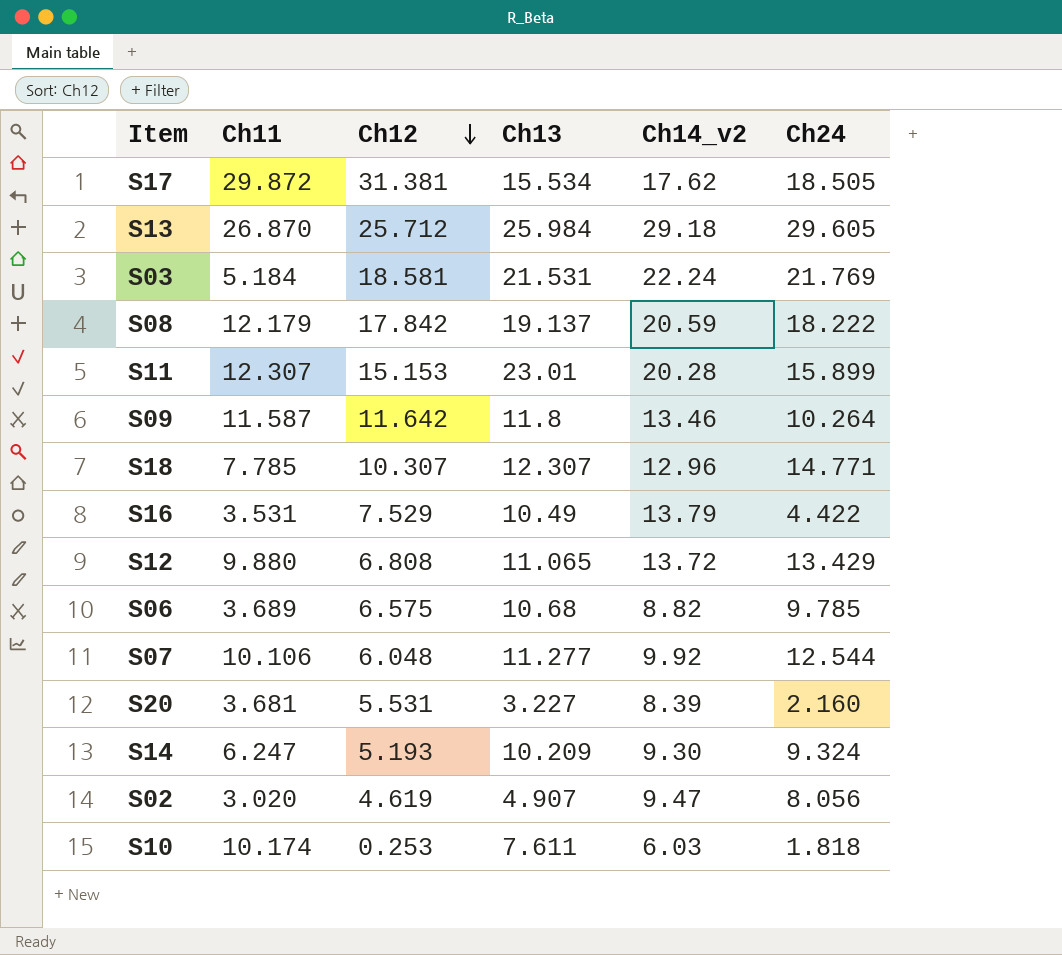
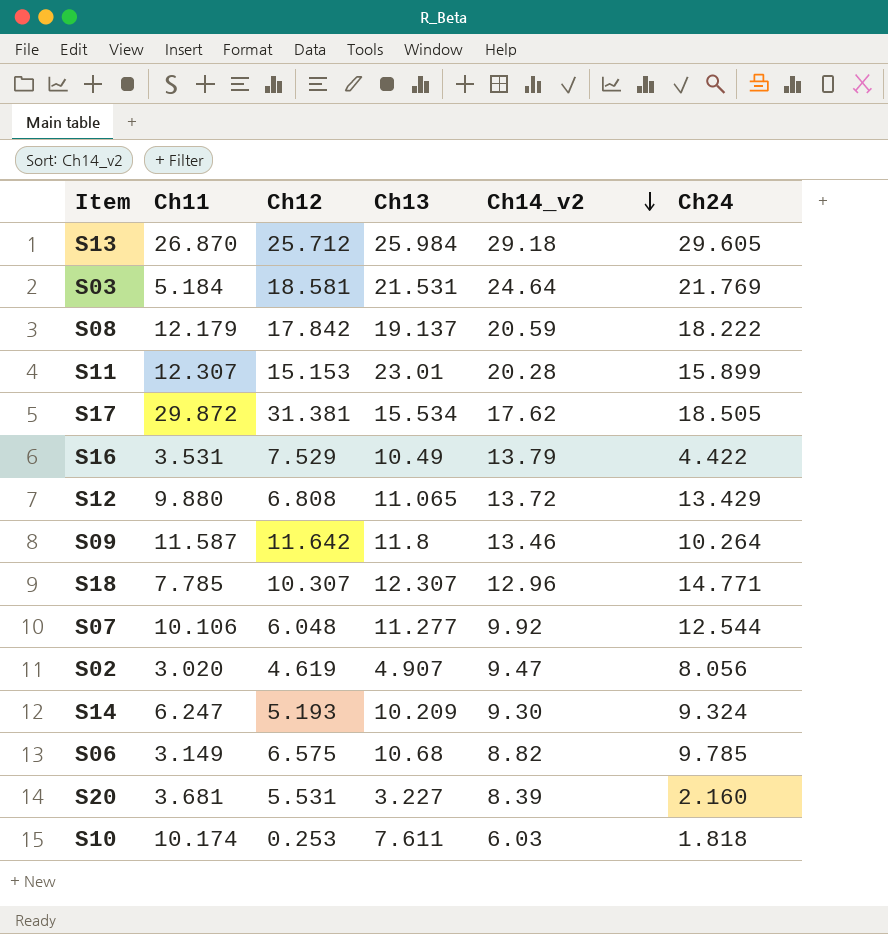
row order: Ch12 descending -> Ch14_v2 descending
S03 | Ch14_v2: 22.24 -> 24.64
S06 | Ch11: 3.689 -> 3.149

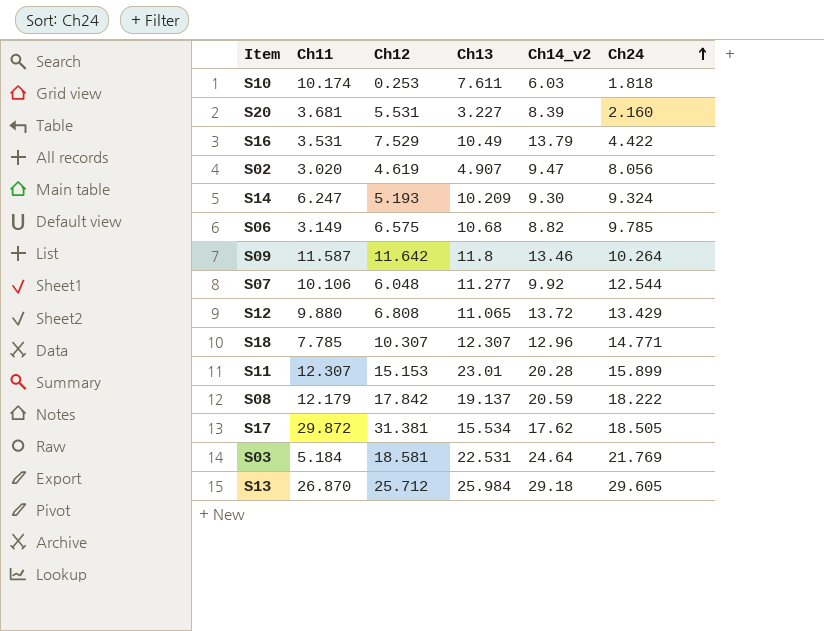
row order: Ch14_v2 descending -> Ch24 ascending
S03 | Ch13: 21.531 -> 22.531

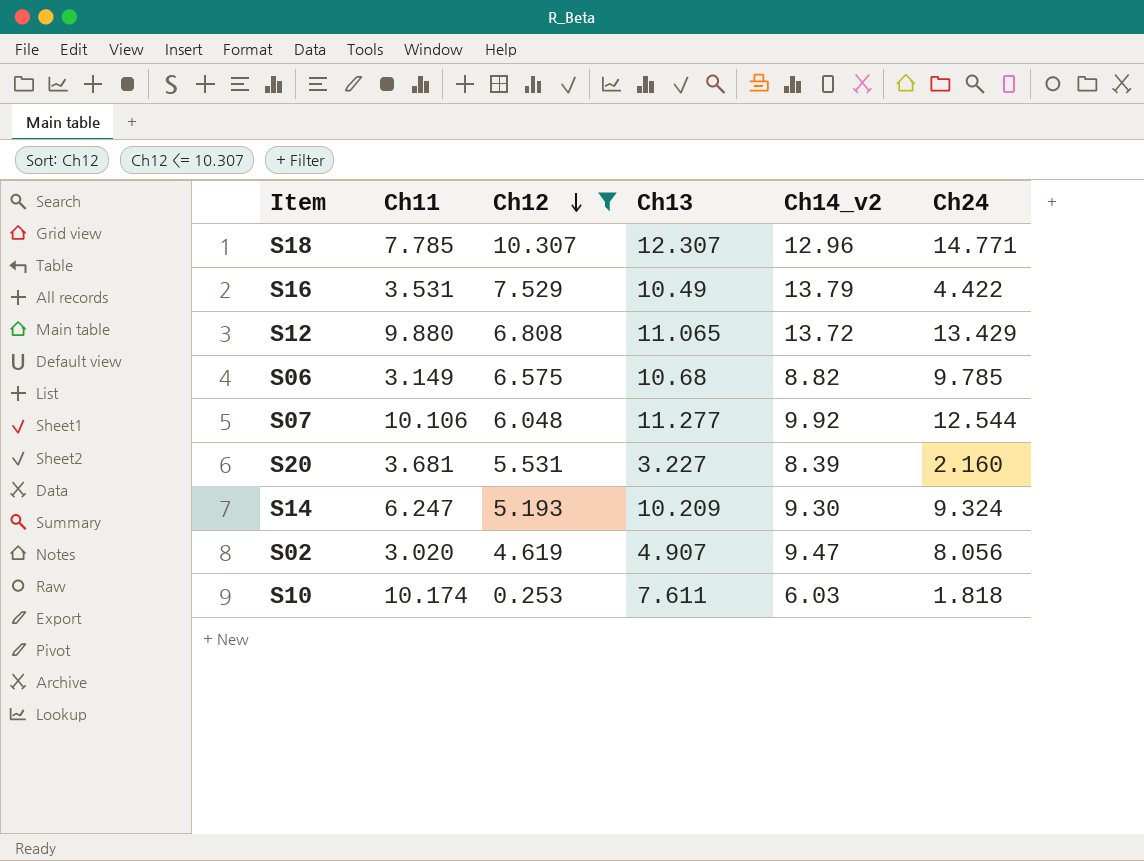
filter: none -> Ch12 <= 10.307
row order: Ch24 ascending -> Ch12 descending

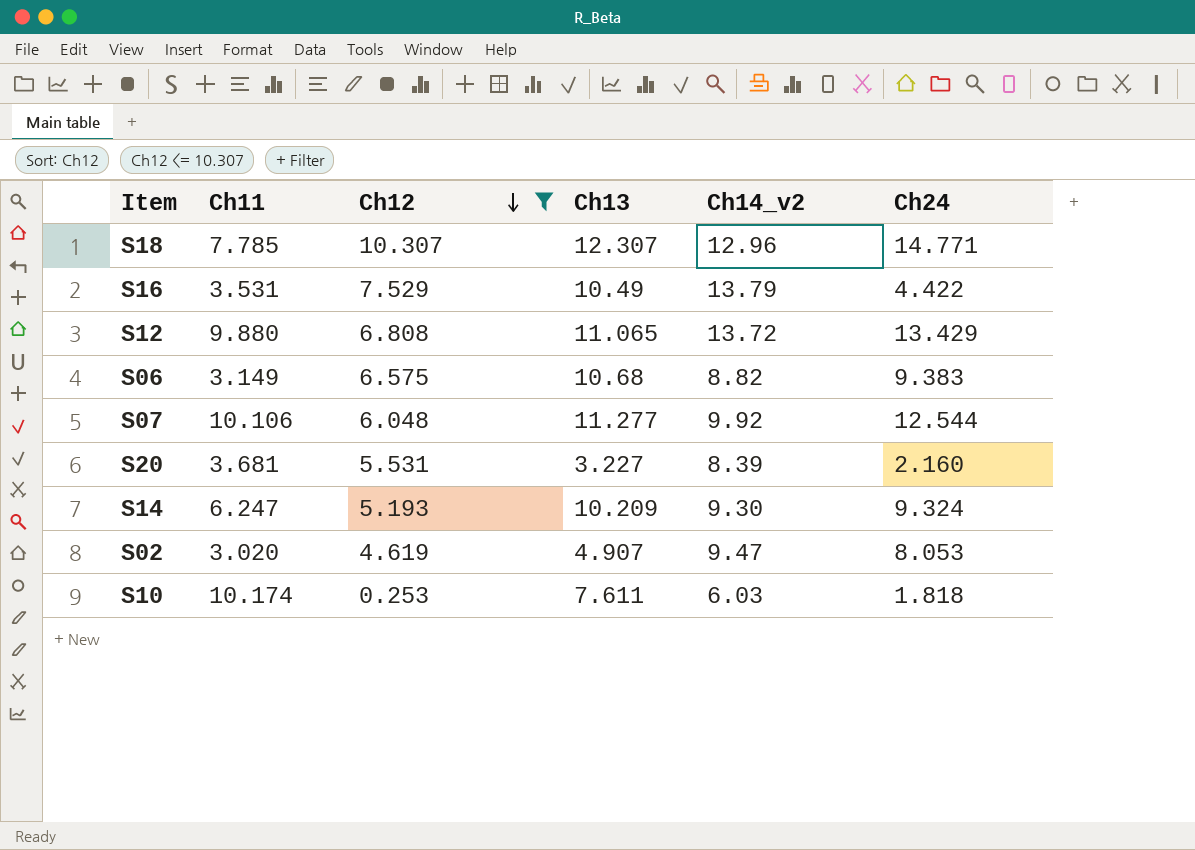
S06 | Ch24: 9.785 -> 9.383
S02 | Ch24: 8.056 -> 8.053

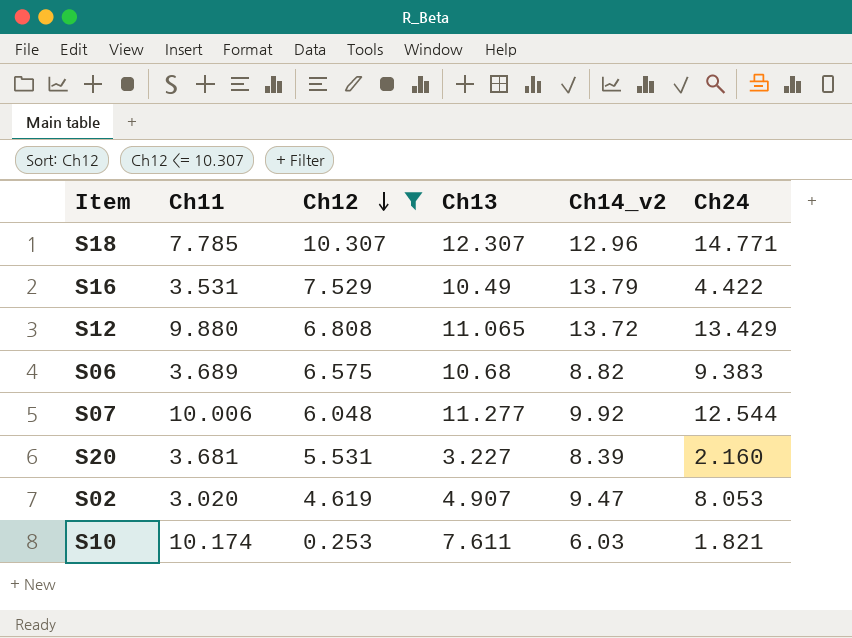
row S14: 6.247 | 5.193 | 10.209 | 9.30 | 9.324 -> none
S06 | Ch11: 3.149 -> 3.689
S07 | Ch11: 10.106 -> 10.006
S10 | Ch24: 1.818 -> 1.821

